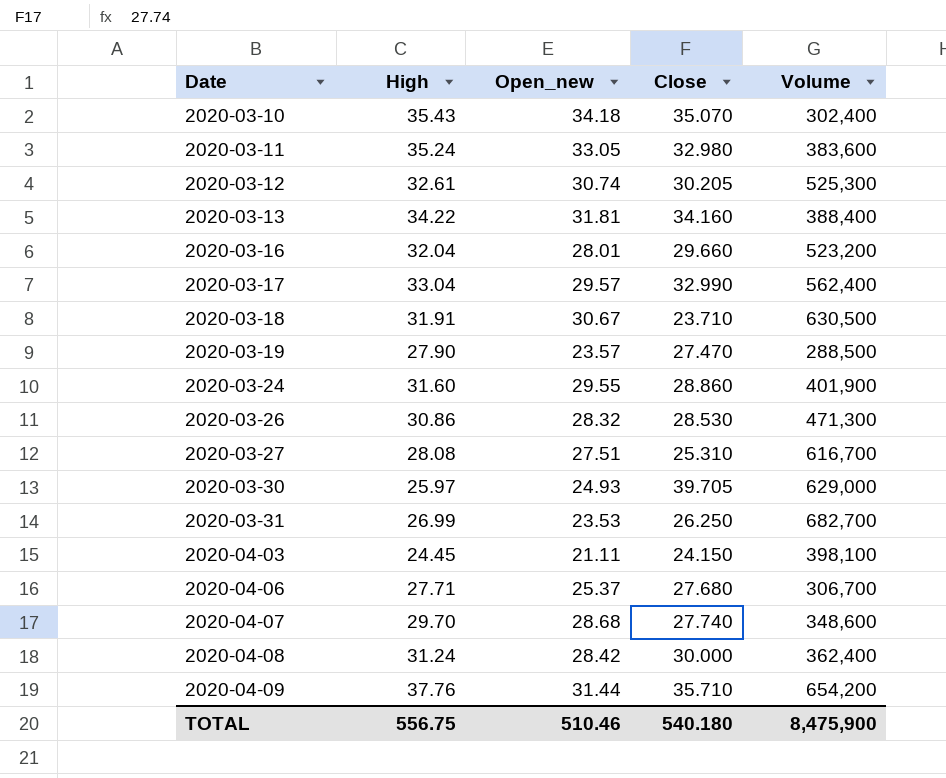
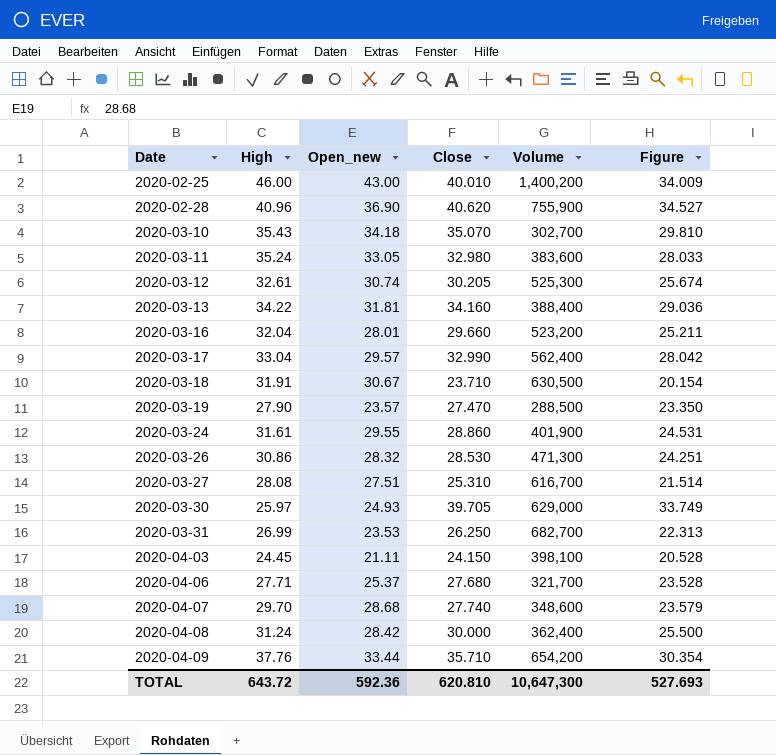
column Figure | formula: none -> [Close] * 0.85
row 2020-02-25: none -> 46.00 | 43.00 | 40.010 | 1,400,200 | 34.009
row 2020-02-28: none -> 40.96 | 36.90 | 40.620 | 755,900 | 34.527
2020-03-10 | Volume: 302,400 -> 302,700
2020-03-24 | High: 31.60 -> 31.61
2020-04-06 | Volume: 306,700 -> 321,700
2020-04-09 | Open_new: 31.44 -> 33.44
TOTAL | High: 556.75 -> 643.72
TOTAL | Open_new: 510.46 -> 592.36
TOTAL | Close: 540.180 -> 620.810
TOTAL | Volume: 8,475,900 -> 10,647,300

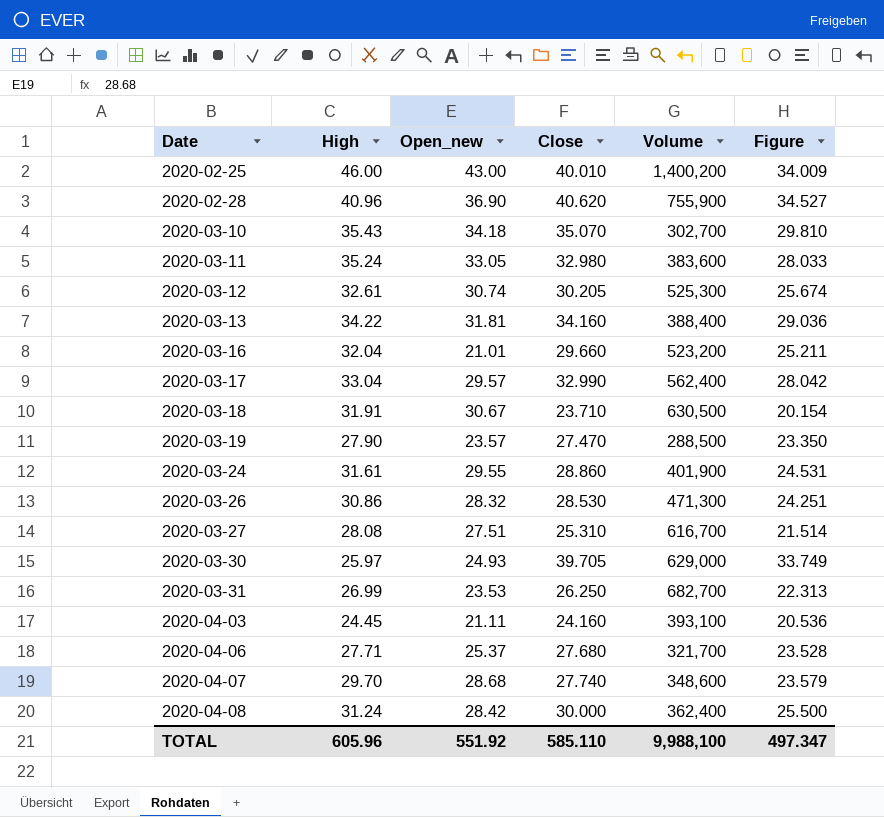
row 2020-04-09: 37.76 | 33.44 | 35.710 | 654,200 | 30.354 -> none
2020-03-16 | Open_new: 28.01 -> 21.01
2020-04-03 | Close: 24.150 -> 24.160
2020-04-03 | Volume: 398,100 -> 393,100
2020-04-03 | Figure: 20.528 -> 20.536
TOTAL | High: 643.72 -> 605.96
TOTAL | Open_new: 592.36 -> 551.92
TOTAL | Close: 620.810 -> 585.110
TOTAL | Volume: 10,647,300 -> 9,988,100
TOTAL | Figure: 527.693 -> 497.347

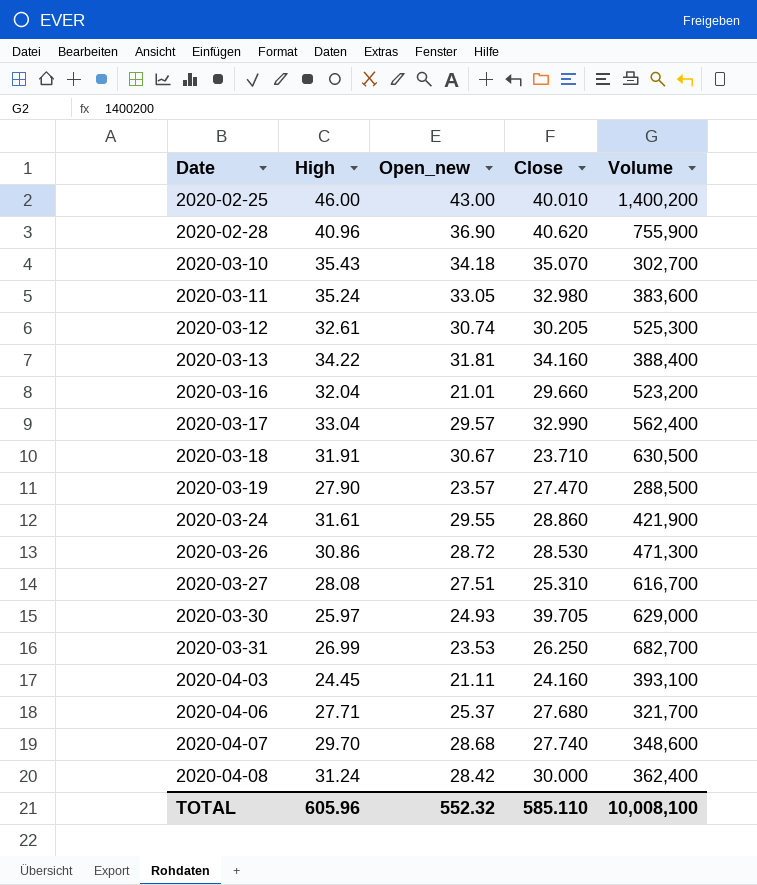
column Figure | formula: [Close] * 0.85 -> none
2020-03-24 | Volume: 401,900 -> 421,900
2020-03-26 | Open_new: 28.32 -> 28.72
TOTAL | Open_new: 551.92 -> 552.32
TOTAL | Volume: 9,988,100 -> 10,008,100

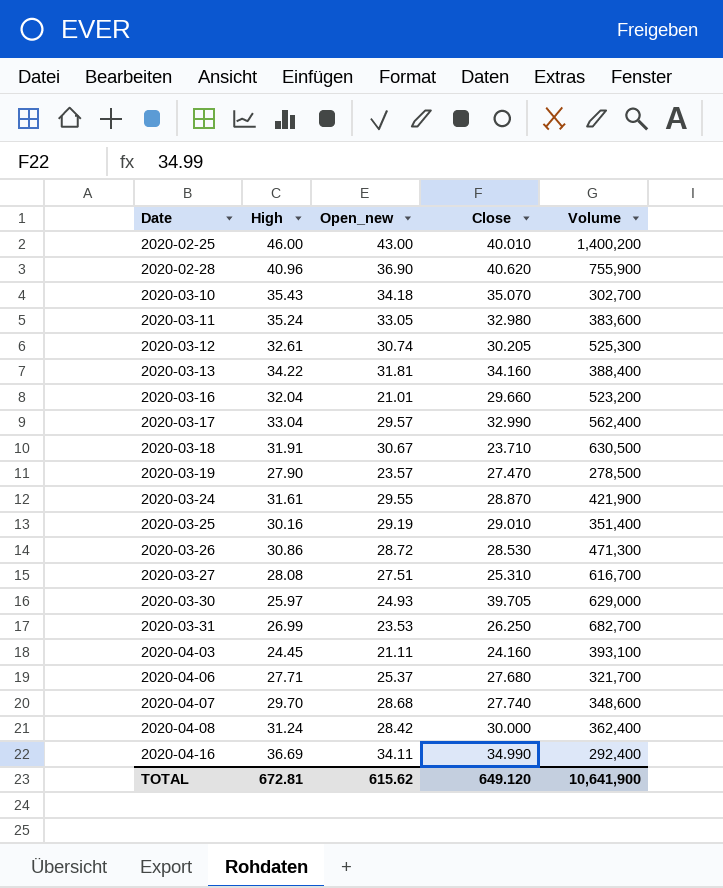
2020-03-19 | Volume: 288,500 -> 278,500
2020-03-24 | Close: 28.860 -> 28.870
row 2020-03-25: none -> 30.16 | 29.19 | 29.010 | 351,400
row 2020-04-16: none -> 36.69 | 34.11 | 34.990 | 292,400
TOTAL | High: 605.96 -> 672.81
TOTAL | Open_new: 552.32 -> 615.62
TOTAL | Close: 585.110 -> 649.120
TOTAL | Volume: 10,008,100 -> 10,641,900

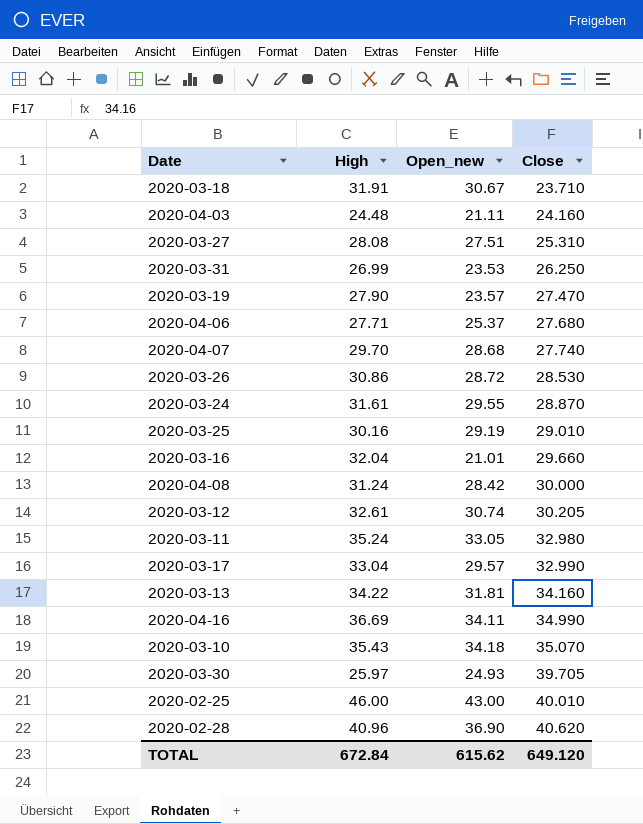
row order: Date ascending -> Close ascending
column Volume | position: 5 -> none
2020-04-03 | High: 24.45 -> 24.48
TOTAL | High: 672.81 -> 672.84

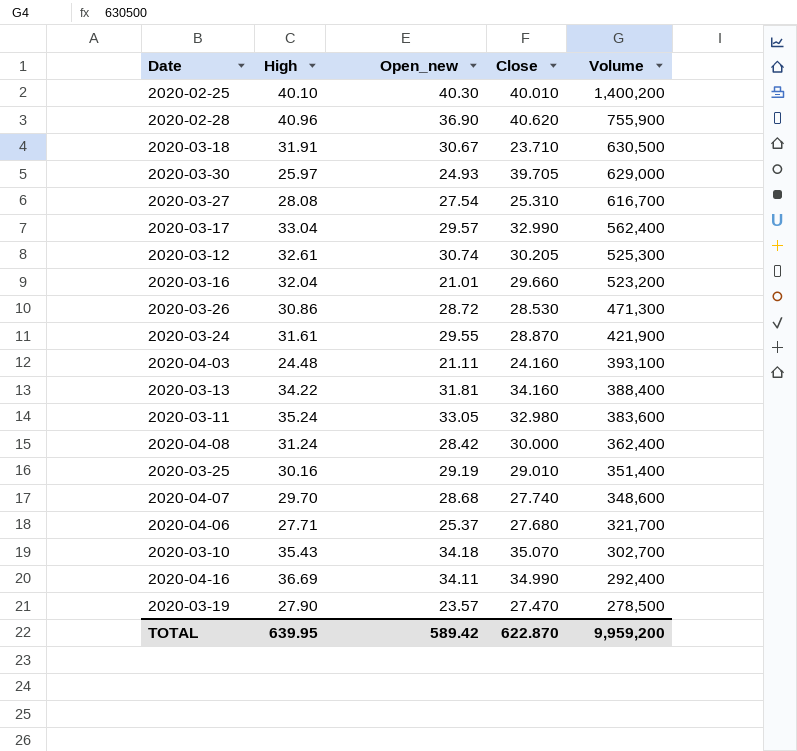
row order: Close ascending -> Volume descending
column Volume | position: none -> 5
row 2020-03-31: 26.99 | 23.53 | 26.250 -> none
2020-02-25 | High: 46.00 -> 40.10
2020-02-25 | Open_new: 43.00 -> 40.30
2020-03-27 | Open_new: 27.51 -> 27.54
TOTAL | High: 672.84 -> 639.95
TOTAL | Open_new: 615.62 -> 589.42
TOTAL | Close: 649.120 -> 622.870

